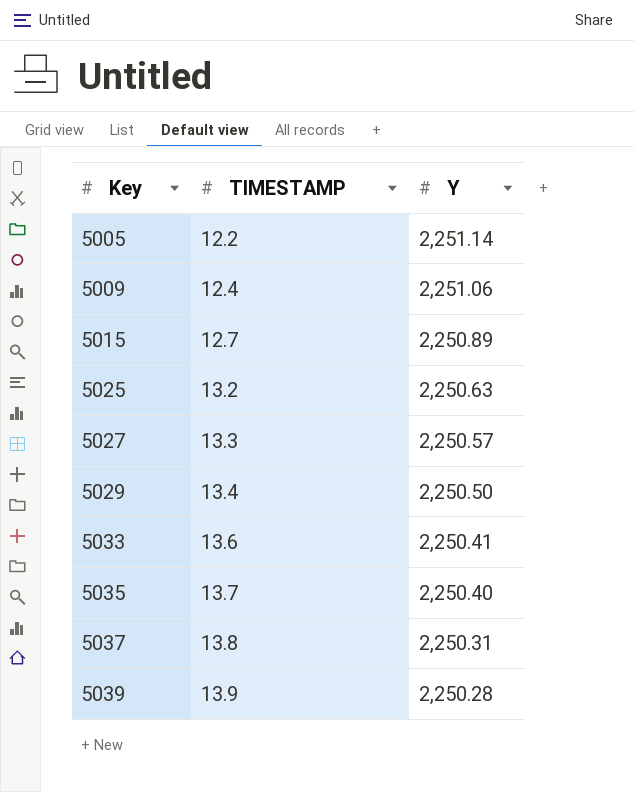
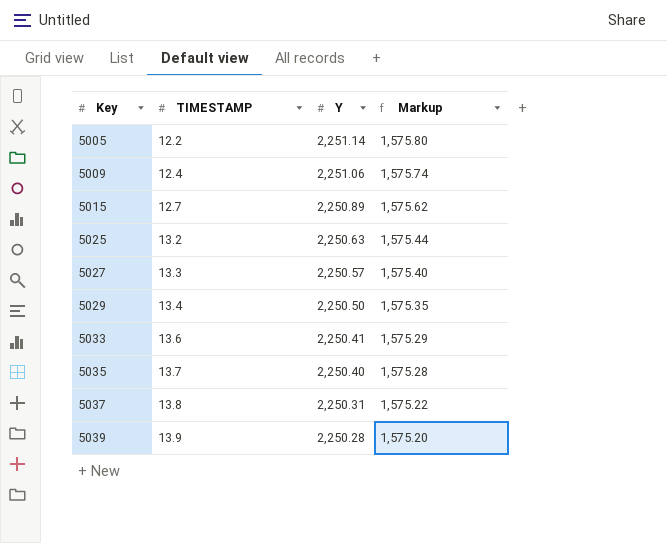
column Markup | formula: none -> [Y] * 0.7

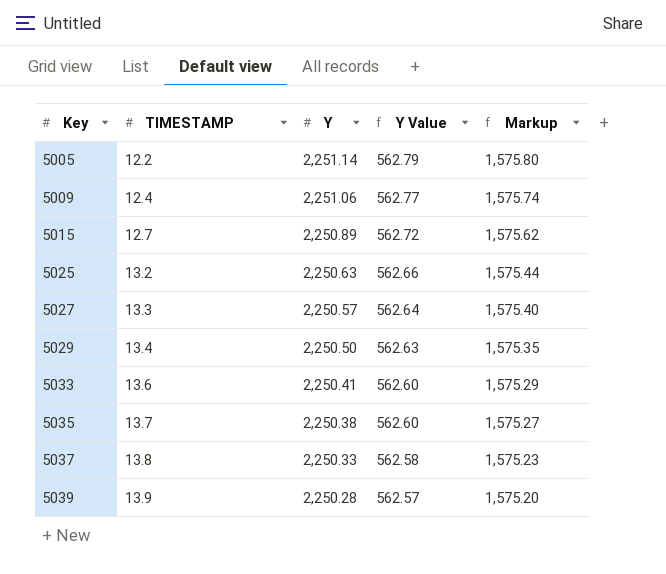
column Y Value | formula: none -> [Y] * 0.25
5035 | Y: 2,250.40 -> 2,250.38
5035 | Markup: 1,575.28 -> 1,575.27
5037 | Y: 2,250.31 -> 2,250.33
5037 | Markup: 1,575.22 -> 1,575.23

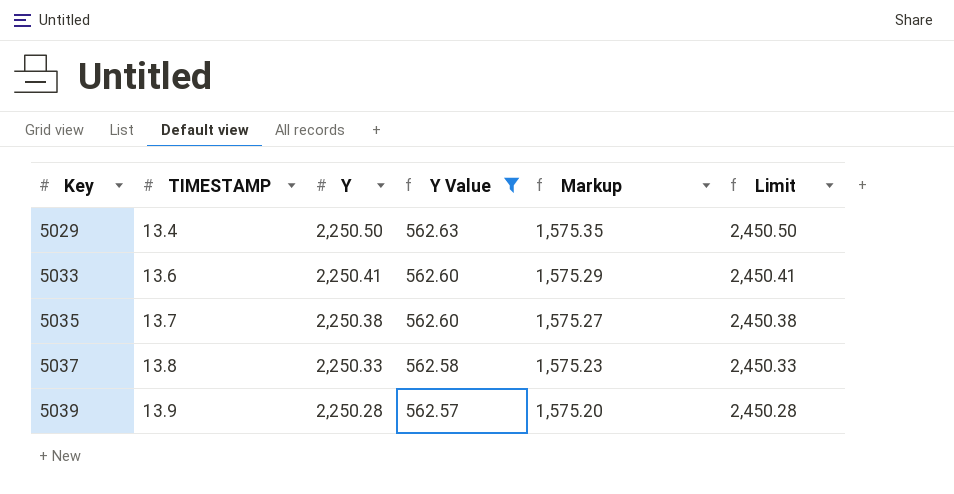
filter: none -> Y Value <= 562.63
column Limit | formula: none -> [Y] + 200

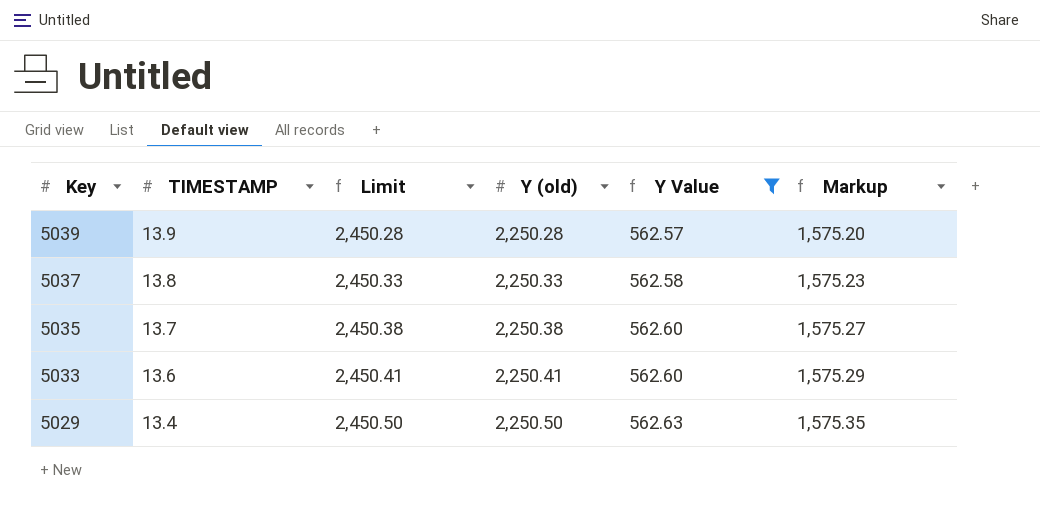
row order: Key ascending -> Key descending
column Limit | position: 6 -> 3
column name: Y -> Y (old)

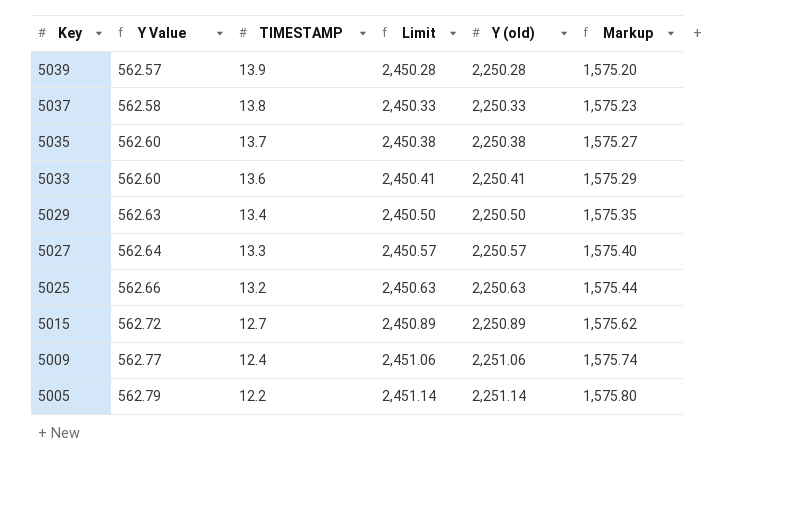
filter: Y Value <= 562.63 -> none
column Y Value | position: 5 -> 2

